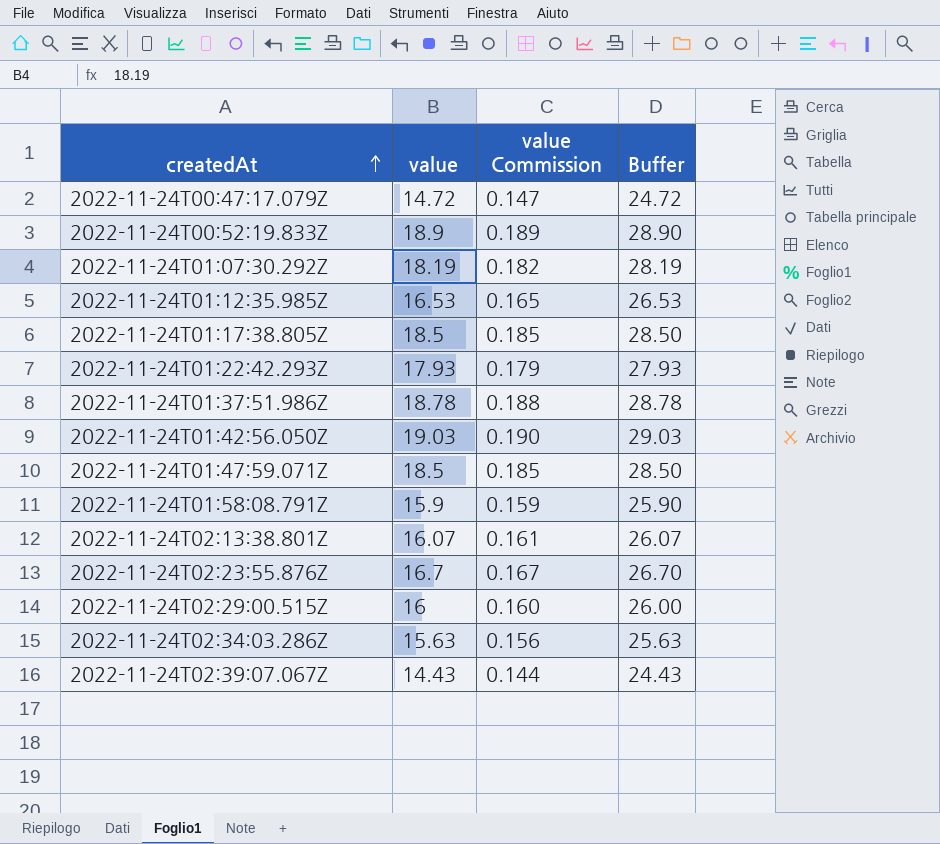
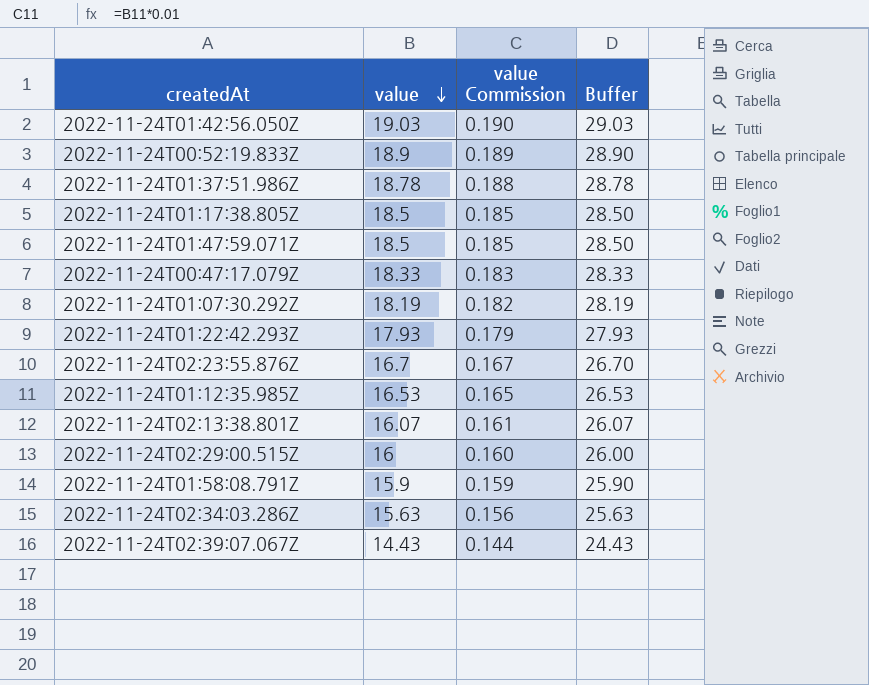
row order: createdAt ascending -> value descending
2022-11-24T00:47:17.079Z | value: 14.72 -> 18.33
2022-11-24T00:47:17.079Z | value Commission: 0.147 -> 0.183
2022-11-24T00:47:17.079Z | Buffer: 24.72 -> 28.33

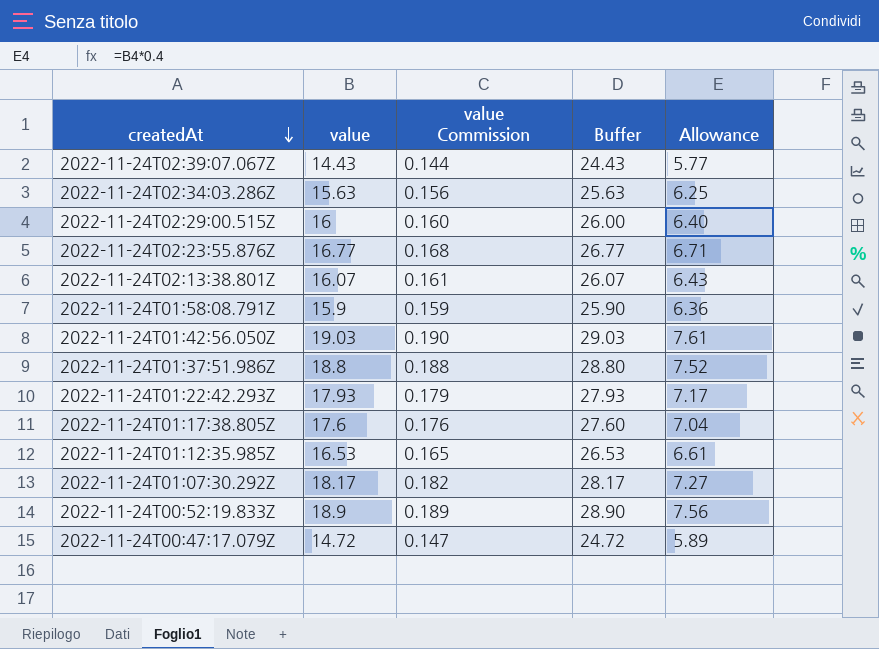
row order: value descending -> createdAt descending
column Allowance | formula: none -> [value] * 0.4
row 2022-11-24T01:47:59.071Z: 18.5 | 0.185 | 28.50 -> none
2022-11-24T02:23:55.876Z | value: 16.7 -> 16.77
2022-11-24T02:23:55.876Z | value Commission: 0.167 -> 0.168
2022-11-24T02:23:55.876Z | Buffer: 26.70 -> 26.77
2022-11-24T01:37:51.986Z | value: 18.78 -> 18.8
2022-11-24T01:37:51.986Z | Buffer: 28.78 -> 28.80
2022-11-24T01:17:38.805Z | value: 18.5 -> 17.6
2022-11-24T01:17:38.805Z | value Commission: 0.185 -> 0.176
2022-11-24T01:17:38.805Z | Buffer: 28.50 -> 27.60
2022-11-24T01:07:30.292Z | value: 18.19 -> 18.17
2022-11-24T01:07:30.292Z | Buffer: 28.19 -> 28.17
2022-11-24T00:47:17.079Z | value: 18.33 -> 14.72
2022-11-24T00:47:17.079Z | value Commission: 0.183 -> 0.147
2022-11-24T00:47:17.079Z | Buffer: 28.33 -> 24.72

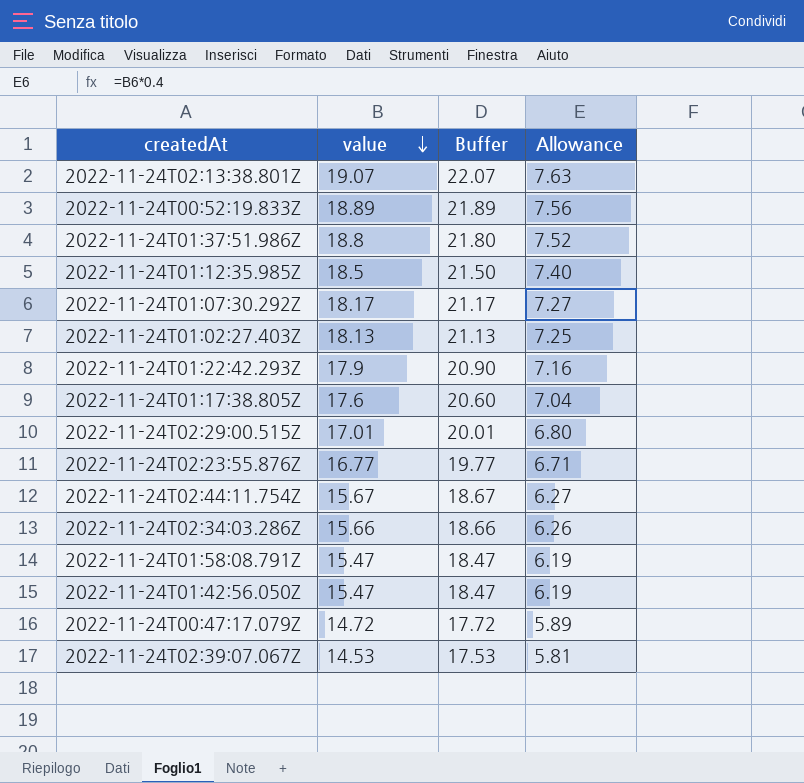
row order: createdAt descending -> value descending
column value Commission | formula: [value] * 0.01 -> none
column Buffer | formula: [value] + 10 -> [value] + 3
2022-11-24T02:13:38.801Z | value: 16.07 -> 19.07
2022-11-24T02:13:38.801Z | Allowance: 6.43 -> 7.63
2022-11-24T00:52:19.833Z | value: 18.9 -> 18.89
2022-11-24T01:12:35.985Z | value: 16.53 -> 18.5
2022-11-24T01:12:35.985Z | Allowance: 6.61 -> 7.40
row 2022-11-24T01:02:27.403Z: none -> 18.13 | 21.13 | 7.25
2022-11-24T01:22:42.293Z | value: 17.93 -> 17.9
2022-11-24T01:22:42.293Z | Allowance: 7.17 -> 7.16
2022-11-24T02:29:00.515Z | value: 16 -> 17.01
2022-11-24T02:29:00.515Z | Allowance: 6.40 -> 6.80
row 2022-11-24T02:44:11.754Z: none -> 15.67 | 18.67 | 6.27
2022-11-24T02:34:03.286Z | value: 15.63 -> 15.66
2022-11-24T02:34:03.286Z | Allowance: 6.25 -> 6.26
2022-11-24T01:58:08.791Z | value: 15.9 -> 15.47
2022-11-24T01:58:08.791Z | Allowance: 6.36 -> 6.19
2022-11-24T01:42:56.050Z | value: 19.03 -> 15.47
2022-11-24T01:42:56.050Z | Allowance: 7.61 -> 6.19
2022-11-24T02:39:07.067Z | value: 14.43 -> 14.53
2022-11-24T02:39:07.067Z | Allowance: 5.77 -> 5.81

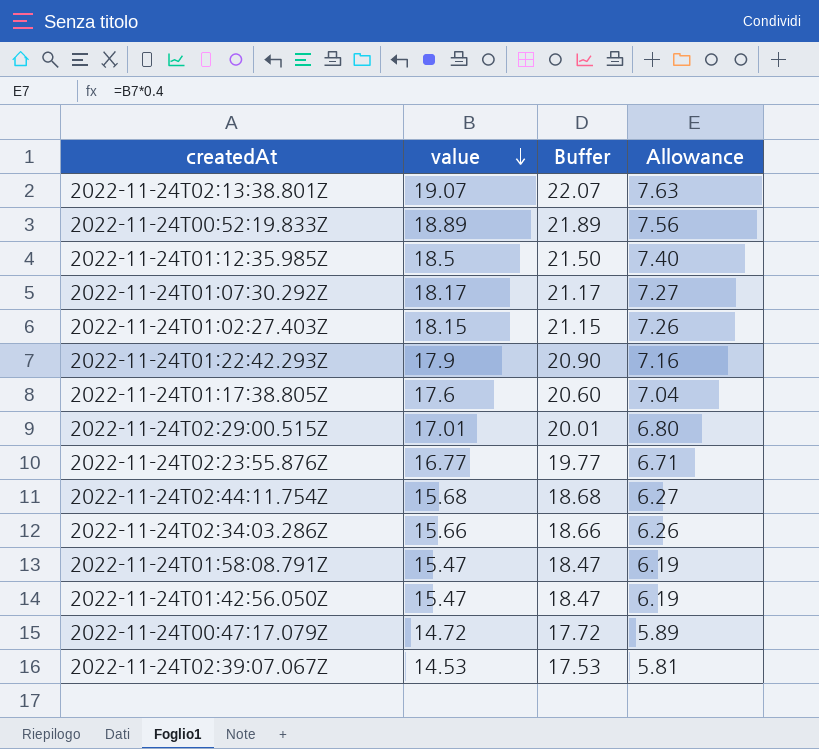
row 2022-11-24T01:37:51.986Z: 18.8 | 21.80 | 7.52 -> none
2022-11-24T01:02:27.403Z | value: 18.13 -> 18.15
2022-11-24T01:02:27.403Z | Buffer: 21.13 -> 21.15
2022-11-24T01:02:27.403Z | Allowance: 7.25 -> 7.26
2022-11-24T02:44:11.754Z | value: 15.67 -> 15.68
2022-11-24T02:44:11.754Z | Buffer: 18.67 -> 18.68

